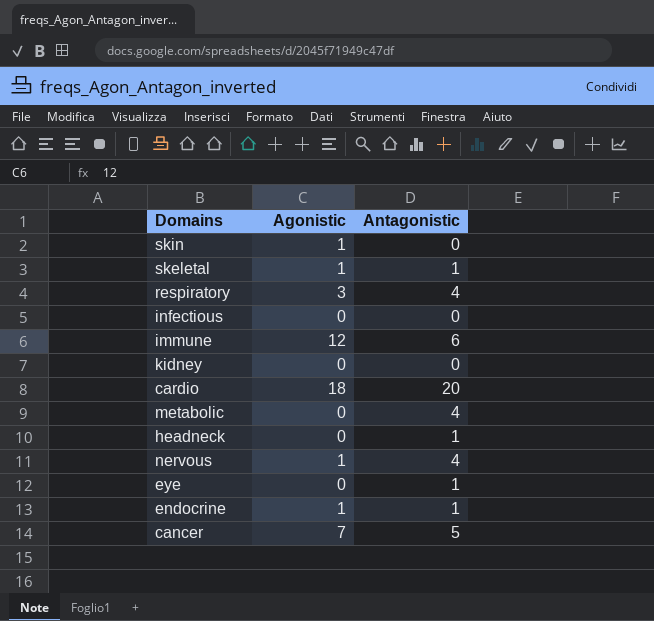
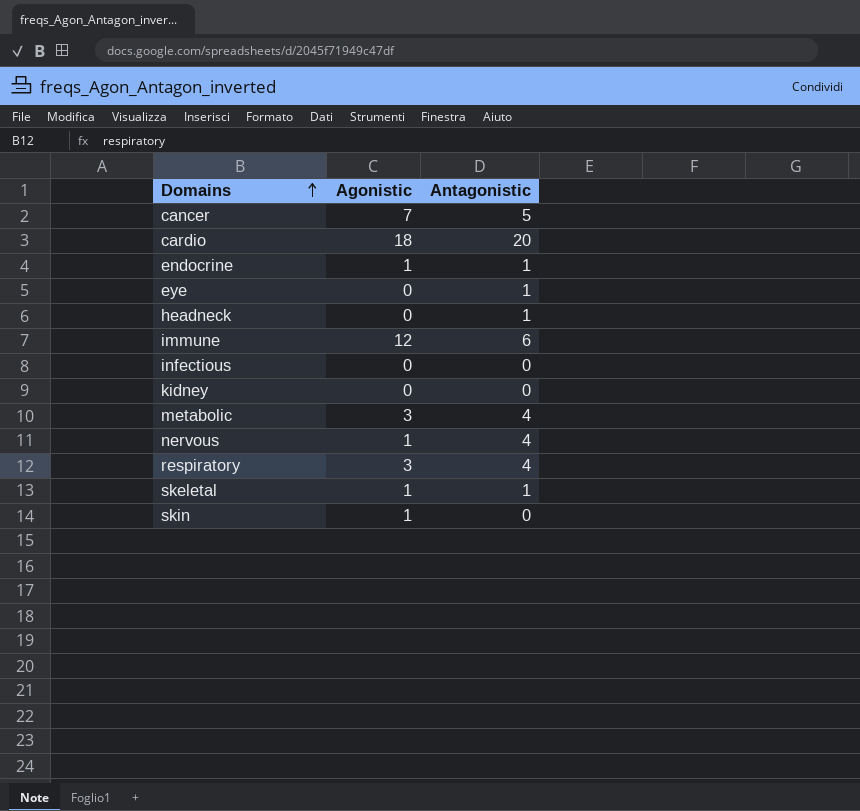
row order: none -> Domains ascending
metabolic | Agonistic: 0 -> 3

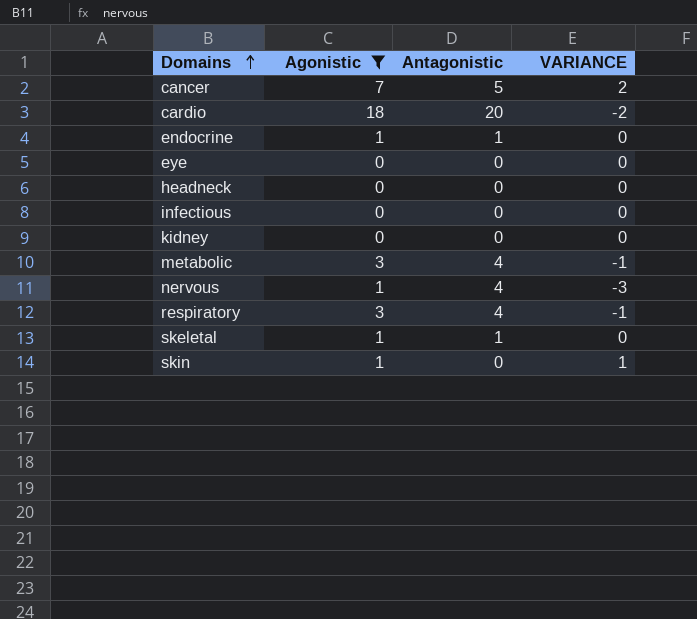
filter: none -> Agonistic != 12
column VARIANCE | formula: none -> [Agonistic] - [Antagonistic]
eye | Antagonistic: 1 -> 0
headneck | Antagonistic: 1 -> 0

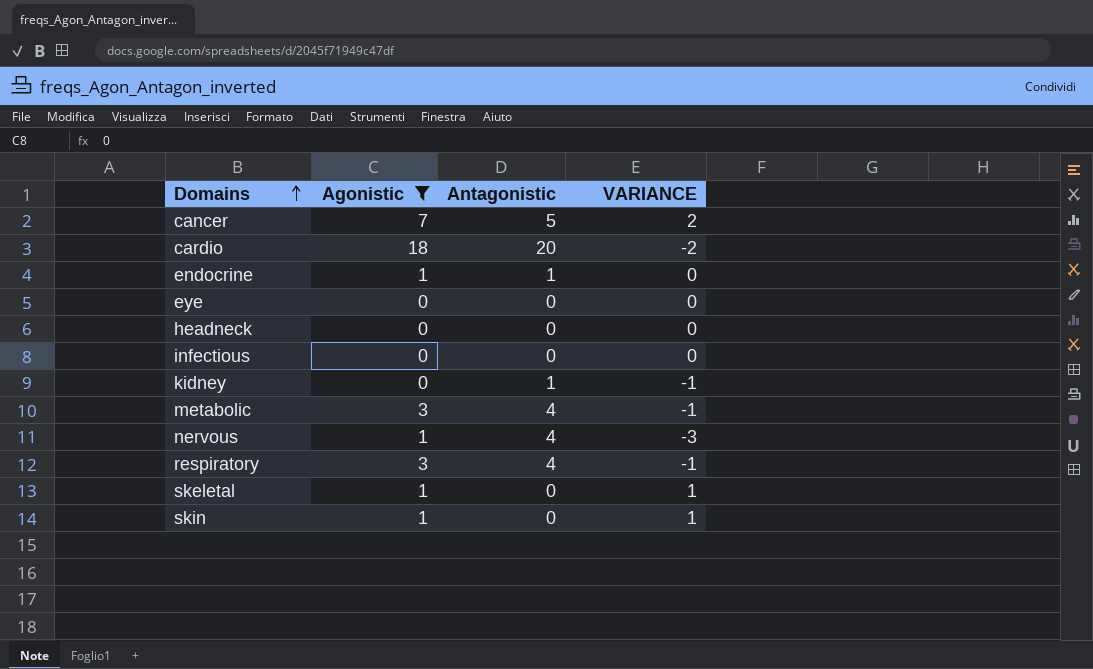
kidney | Antagonistic: 0 -> 1
kidney | VARIANCE: 0 -> -1
skeletal | Antagonistic: 1 -> 0
skeletal | VARIANCE: 0 -> 1

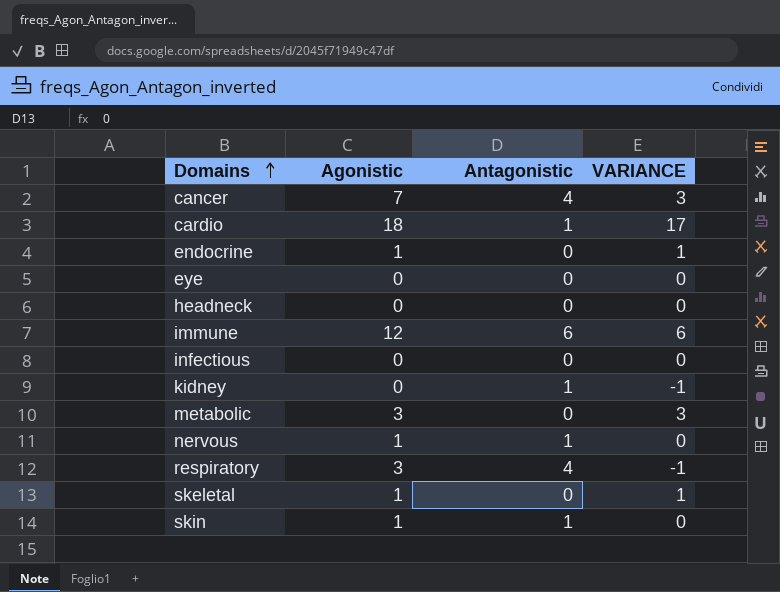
filter: Agonistic != 12 -> none
cancer | Antagonistic: 5 -> 4
cancer | VARIANCE: 2 -> 3
cardio | Antagonistic: 20 -> 1
cardio | VARIANCE: -2 -> 17
endocrine | Antagonistic: 1 -> 0
endocrine | VARIANCE: 0 -> 1
metabolic | Antagonistic: 4 -> 0
metabolic | VARIANCE: -1 -> 3
nervous | Antagonistic: 4 -> 1
nervous | VARIANCE: -3 -> 0
skin | Antagonistic: 0 -> 1
skin | VARIANCE: 1 -> 0

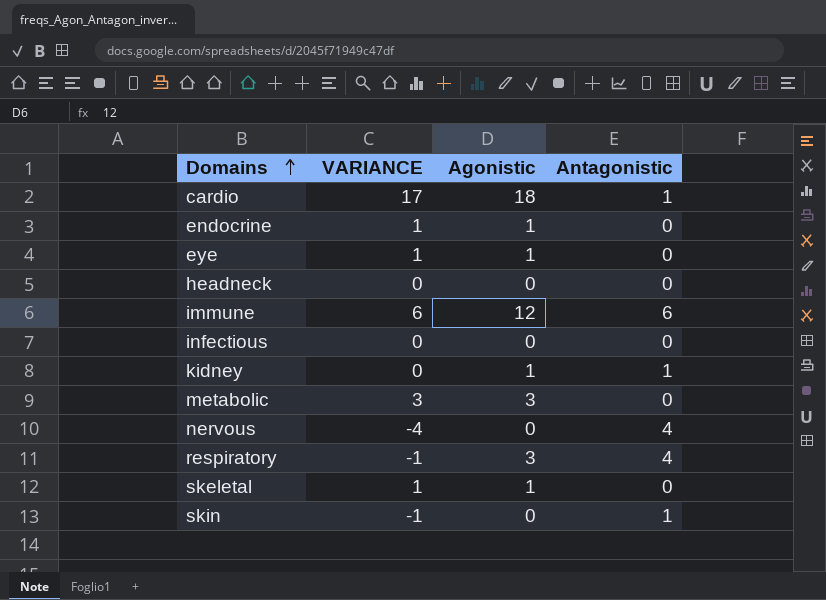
column VARIANCE | position: 4 -> 2
row cancer: 7 | 4 | 3 -> none
eye | VARIANCE: 0 -> 1
eye | Agonistic: 0 -> 1
kidney | VARIANCE: -1 -> 0
kidney | Agonistic: 0 -> 1
nervous | VARIANCE: 0 -> -4
nervous | Agonistic: 1 -> 0
nervous | Antagonistic: 1 -> 4
skin | VARIANCE: 0 -> -1
skin | Agonistic: 1 -> 0

